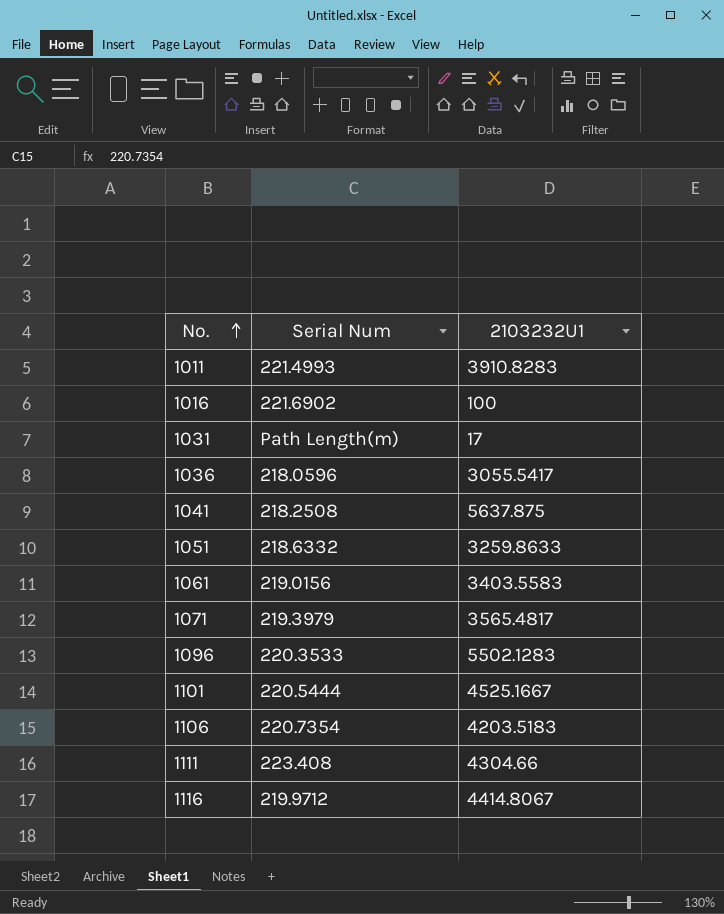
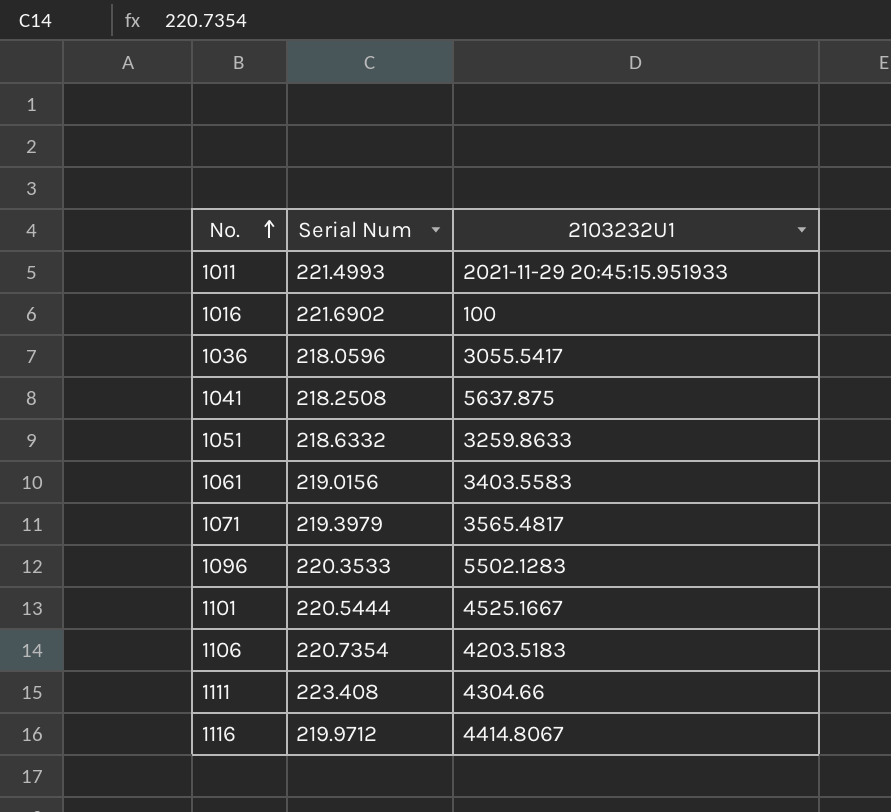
row 1031: Path Length(m) | 17 -> none
1011 | 2103232U1: 3910.8283 -> 2021-11-29 20:45:15.951933

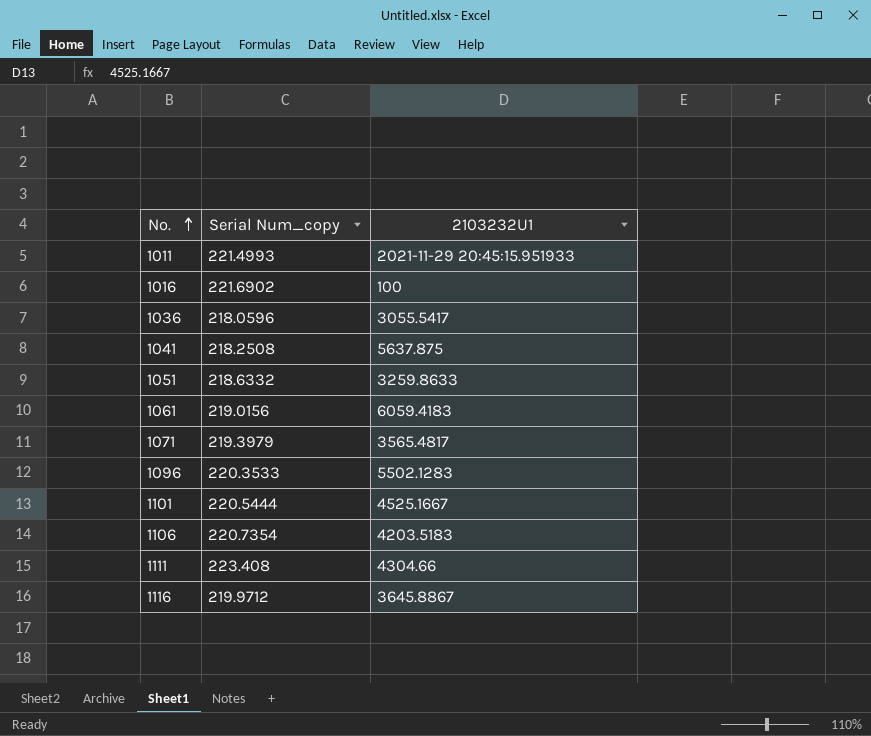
column name: Serial Num -> Serial Num_copy
1061 | 2103232U1: 3403.5583 -> 6059.4183
1116 | 2103232U1: 4414.8067 -> 3645.8867

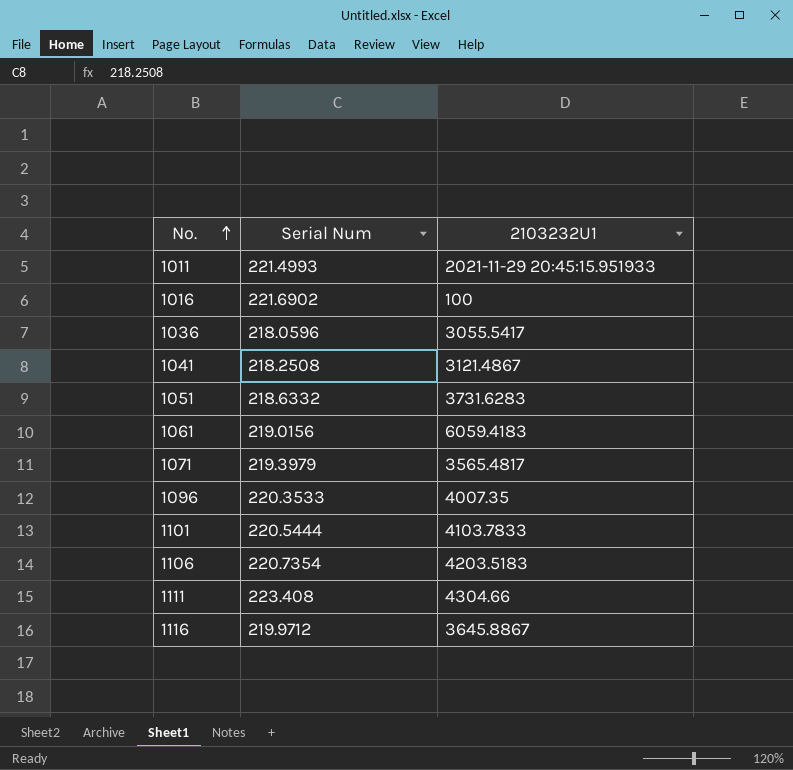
column name: Serial Num_copy -> Serial Num
1041 | 2103232U1: 5637.875 -> 3121.4867
1051 | 2103232U1: 3259.8633 -> 3731.6283
1096 | 2103232U1: 5502.1283 -> 4007.35
1101 | 2103232U1: 4525.1667 -> 4103.7833

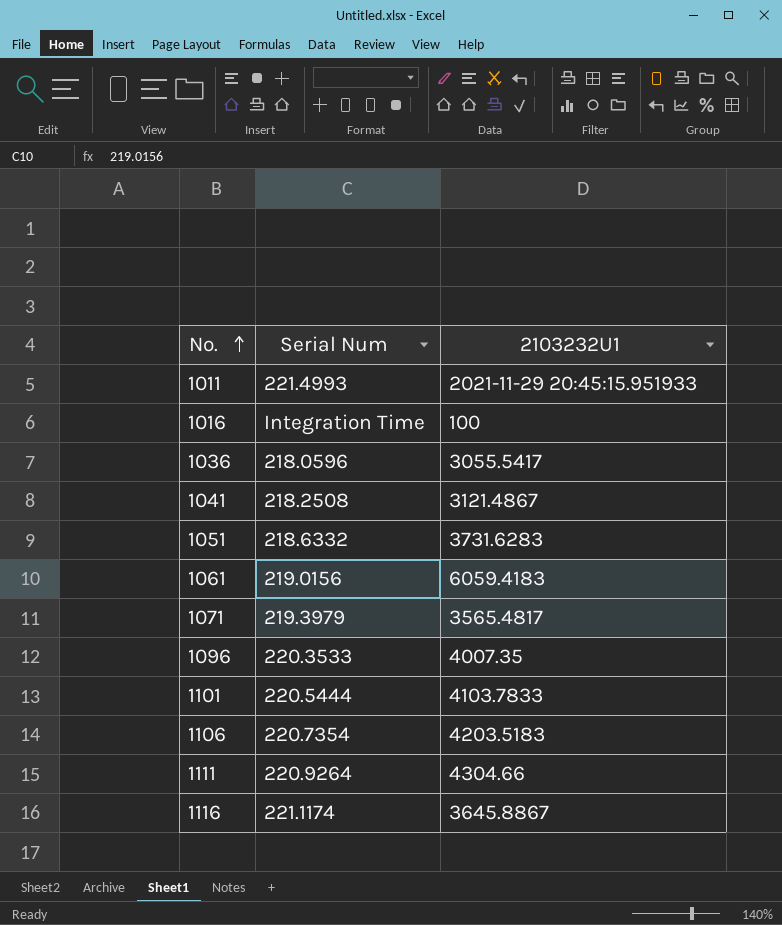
1016 | Serial Num: 221.6902 -> Integration Time
1111 | Serial Num: 223.408 -> 220.9264
1116 | Serial Num: 219.9712 -> 221.1174

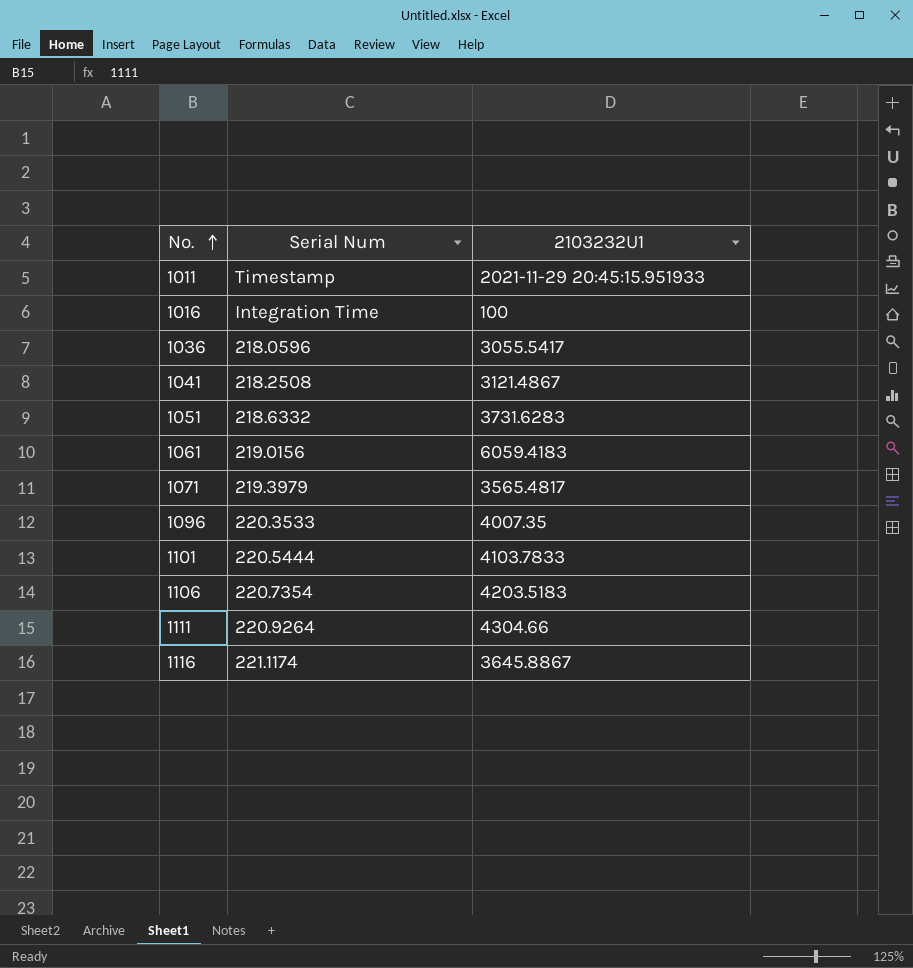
1011 | Serial Num: 221.4993 -> Timestamp

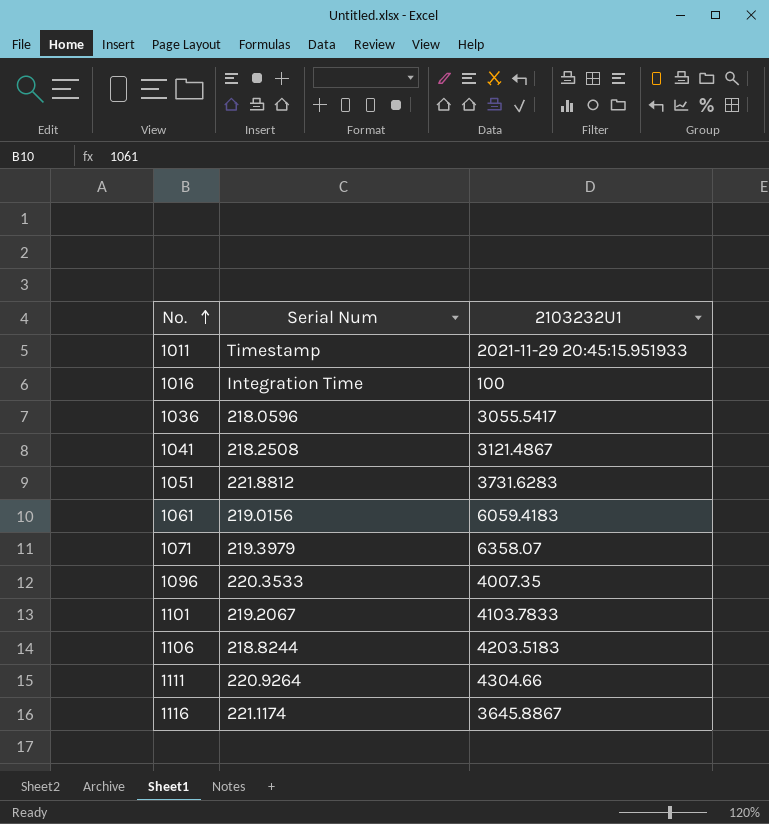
1051 | Serial Num: 218.6332 -> 221.8812
1071 | 2103232U1: 3565.4817 -> 6358.07
1101 | Serial Num: 220.5444 -> 219.2067
1106 | Serial Num: 220.7354 -> 218.8244

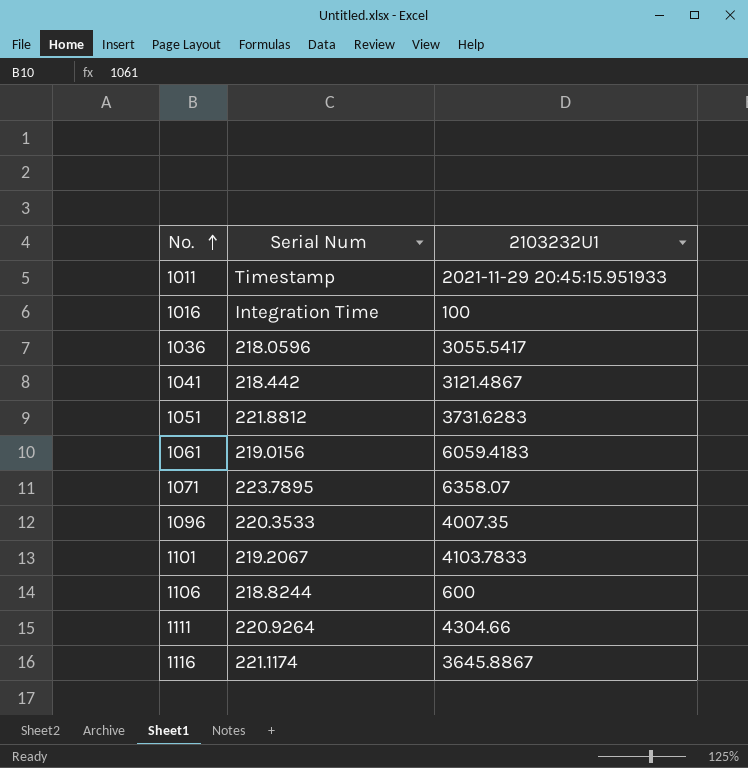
1041 | Serial Num: 218.2508 -> 218.442
1071 | Serial Num: 219.3979 -> 223.7895
1106 | 2103232U1: 4203.5183 -> 600

